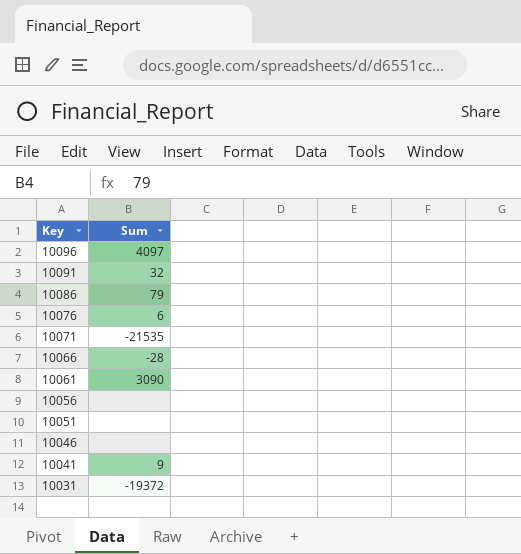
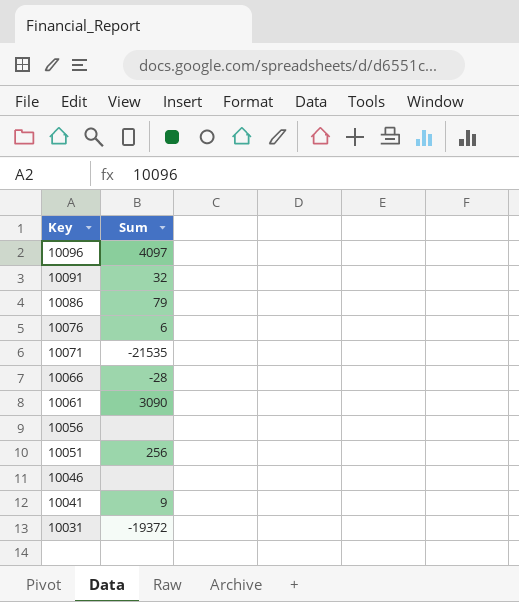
10051 | Sum: none -> 256

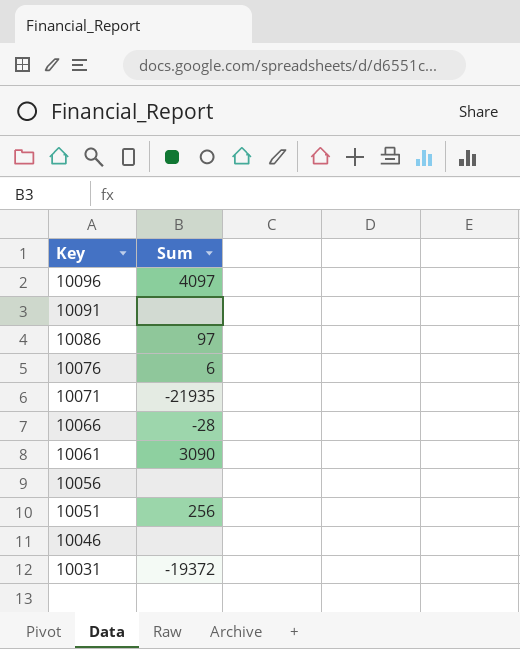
row 10041: 9 -> none
10091 | Sum: 32 -> none
10086 | Sum: 79 -> 97
10071 | Sum: -21535 -> -21935

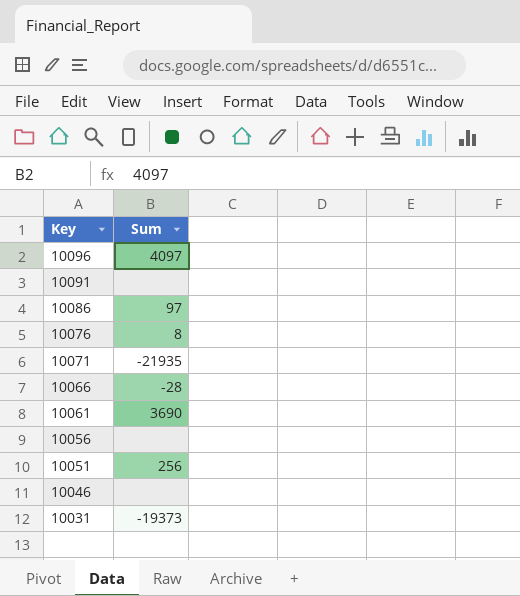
10076 | Sum: 6 -> 8
10061 | Sum: 3090 -> 3690
10031 | Sum: -19372 -> -19373

